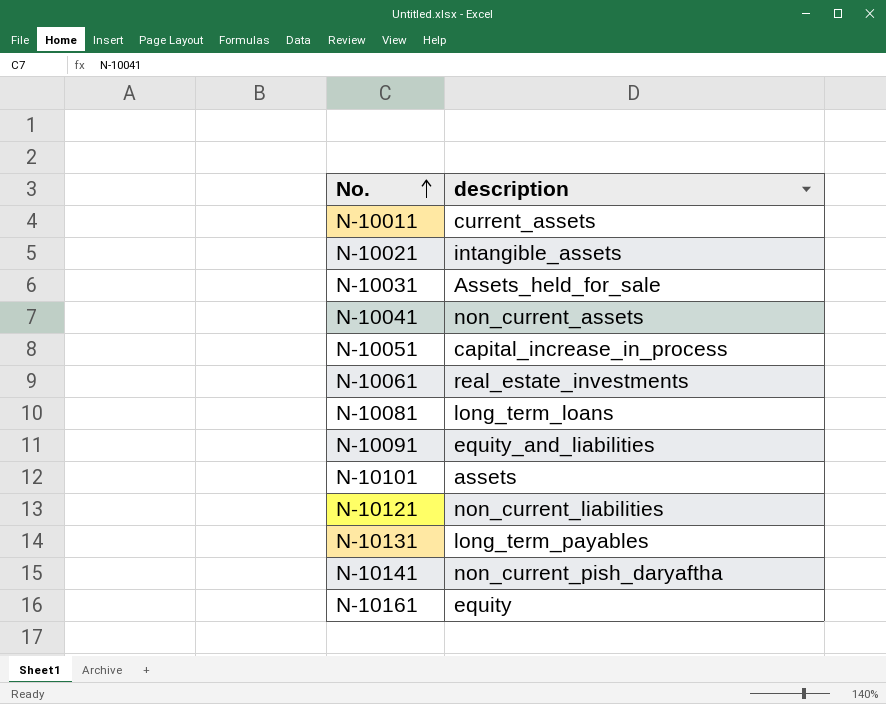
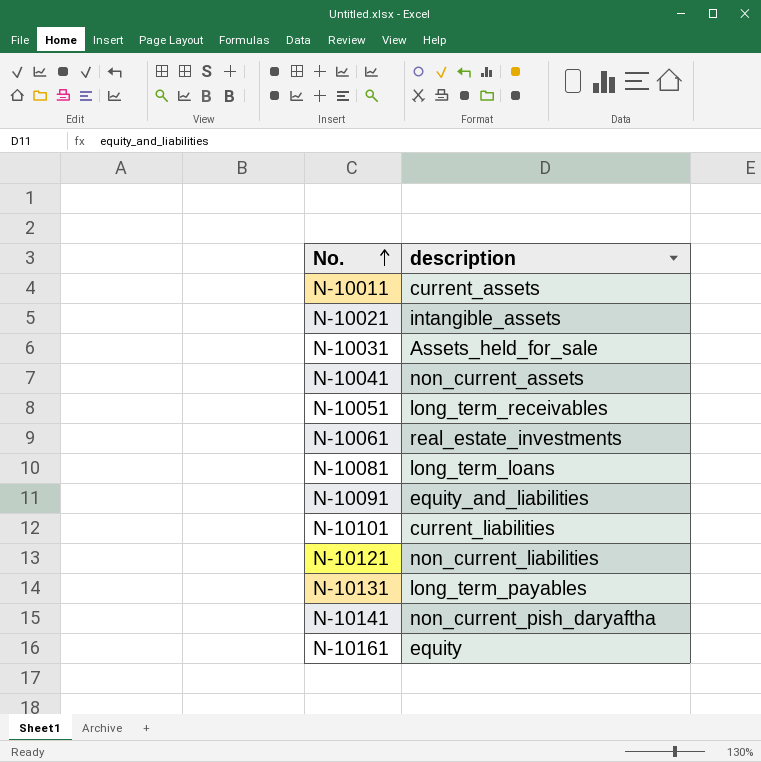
N-10051 | description: capital_increase_in_process -> long_term_receivables
N-10101 | description: assets -> current_liabilities

